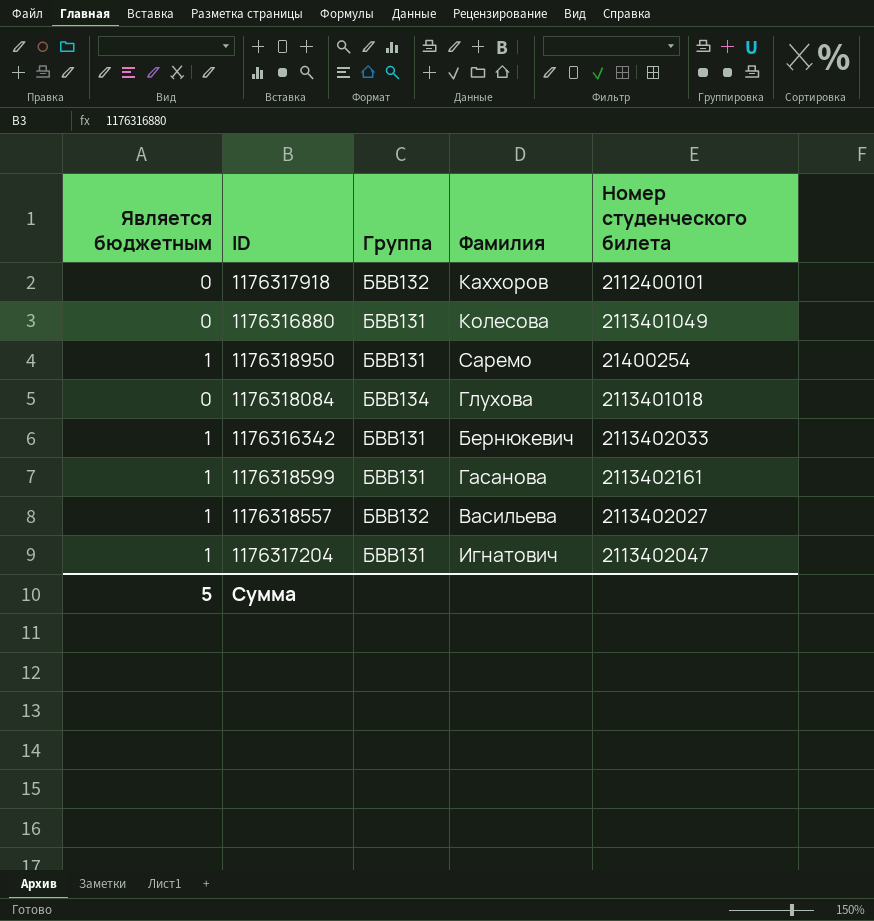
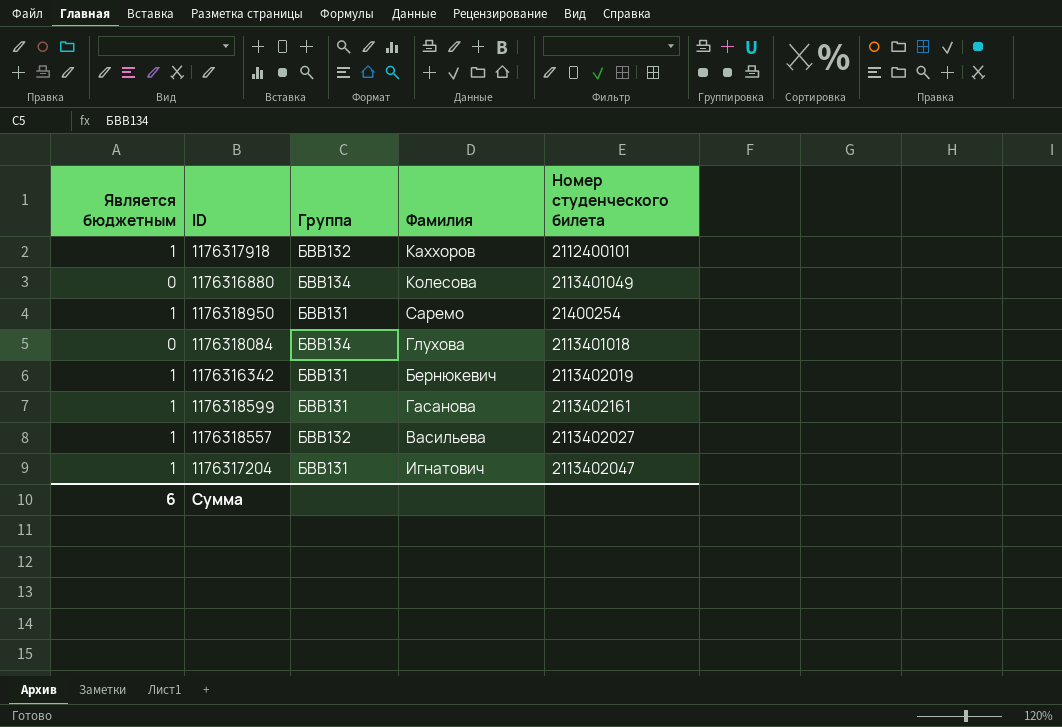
1176317918 | Является бюджетным: 0 -> 1
1176316880 | Группа: БВВ131 -> БВВ134
1176316342 | Номер студенческого билета: 2113402033 -> 2113402019
Сумма | Является бюджетным: 5 -> 6

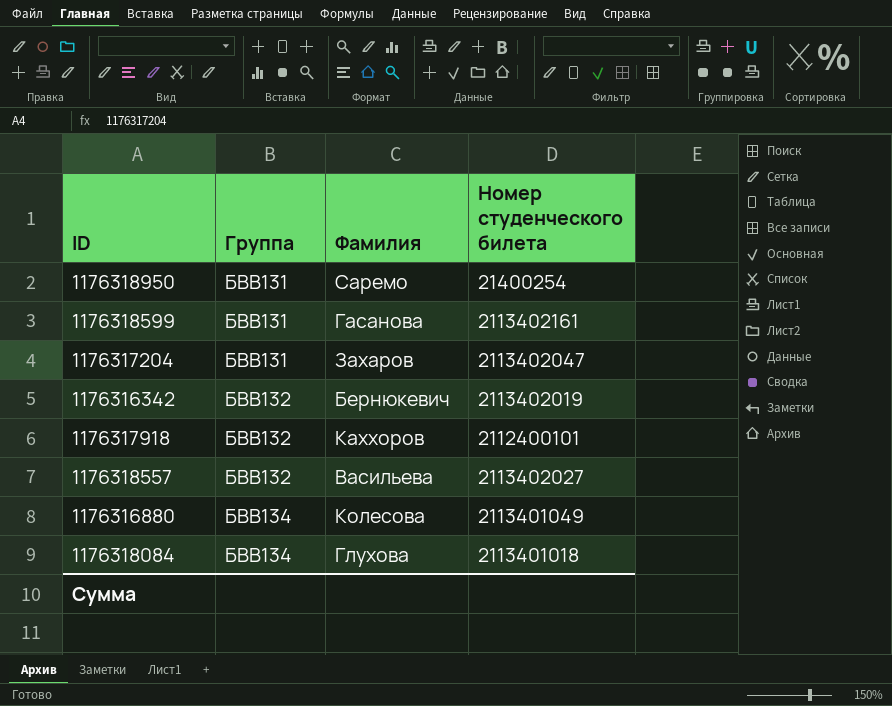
row order: none -> Группа ascending
column Является бюджетным | position: 1 -> none
1176317204 | Фамилия: Игнатович -> Захаров
1176316342 | Группа: БВВ131 -> БВВ132

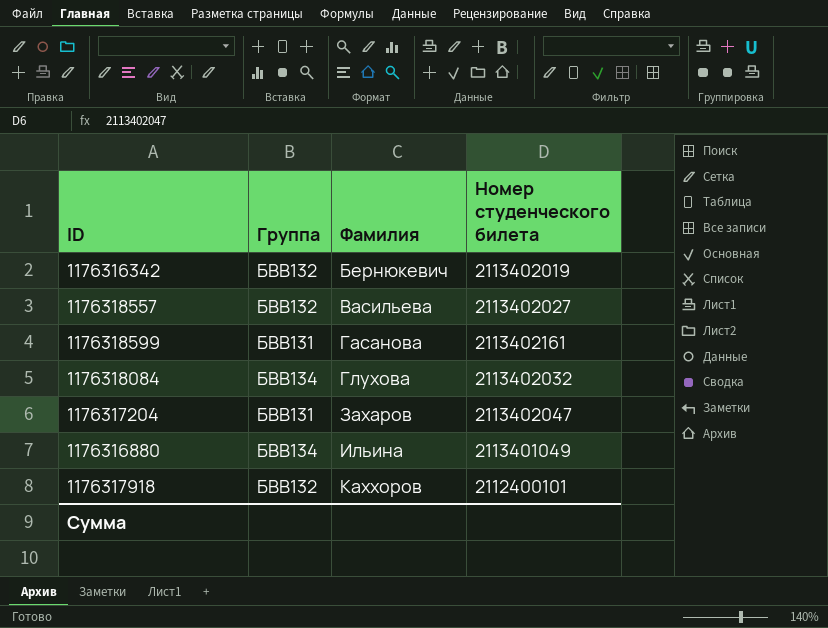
row order: Группа ascending -> Фамилия ascending
row 1176318950: БВВ131 | Саремо | 21400254 -> none
1176318084 | Номер студенческого билета: 2113401018 -> 2113402032
1176316880 | Фамилия: Колесова -> Ильина

